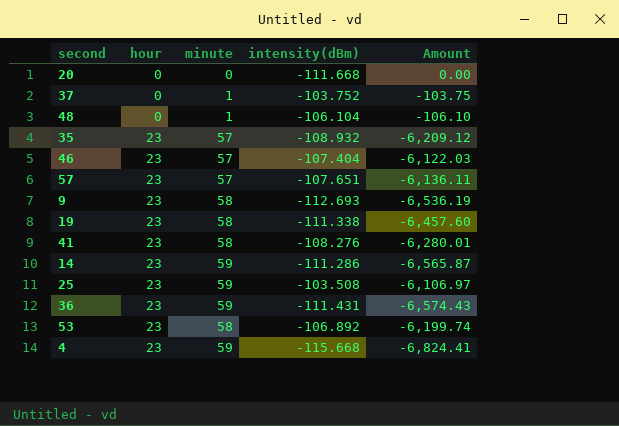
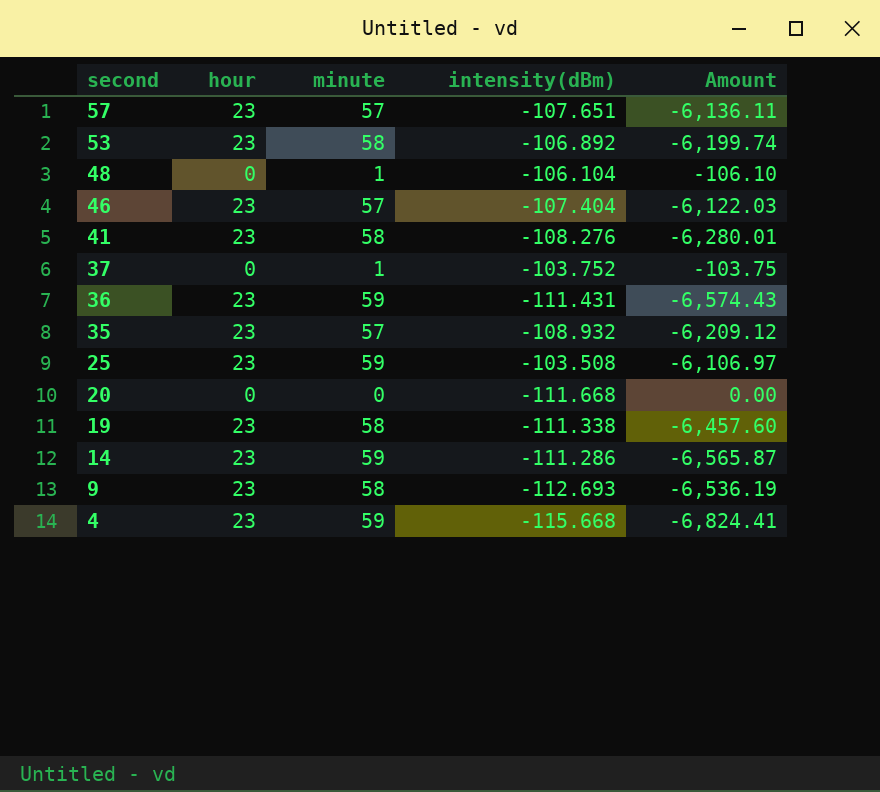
row order: hour ascending -> second descending

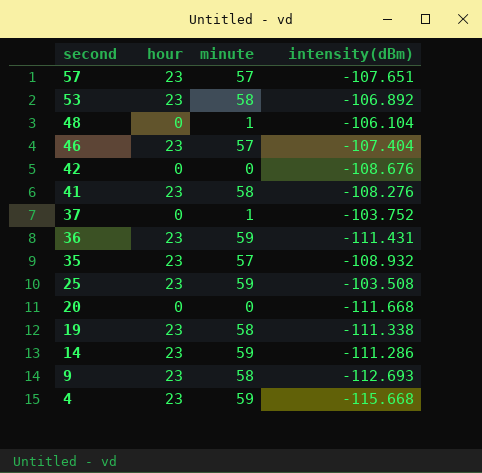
column Amount | formula: [minute] * [intensity(dBm)] -> none
row 42: none -> 0 | 0 | -108.676

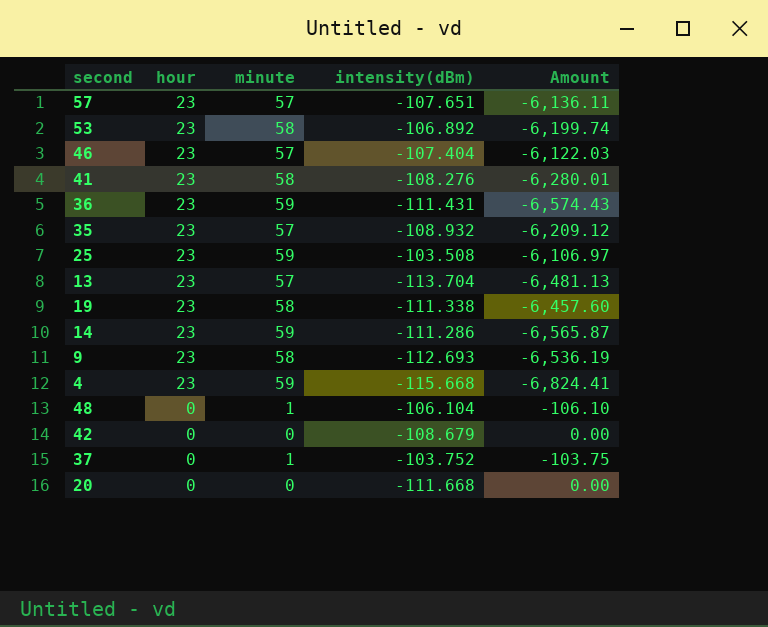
row order: second descending -> hour descending
column Amount | formula: none -> [minute] * [intensity(dBm)]
row 13: none -> 23 | 57 | -113.704 | -6,481.13
42 | intensity(dBm): -108.676 -> -108.679

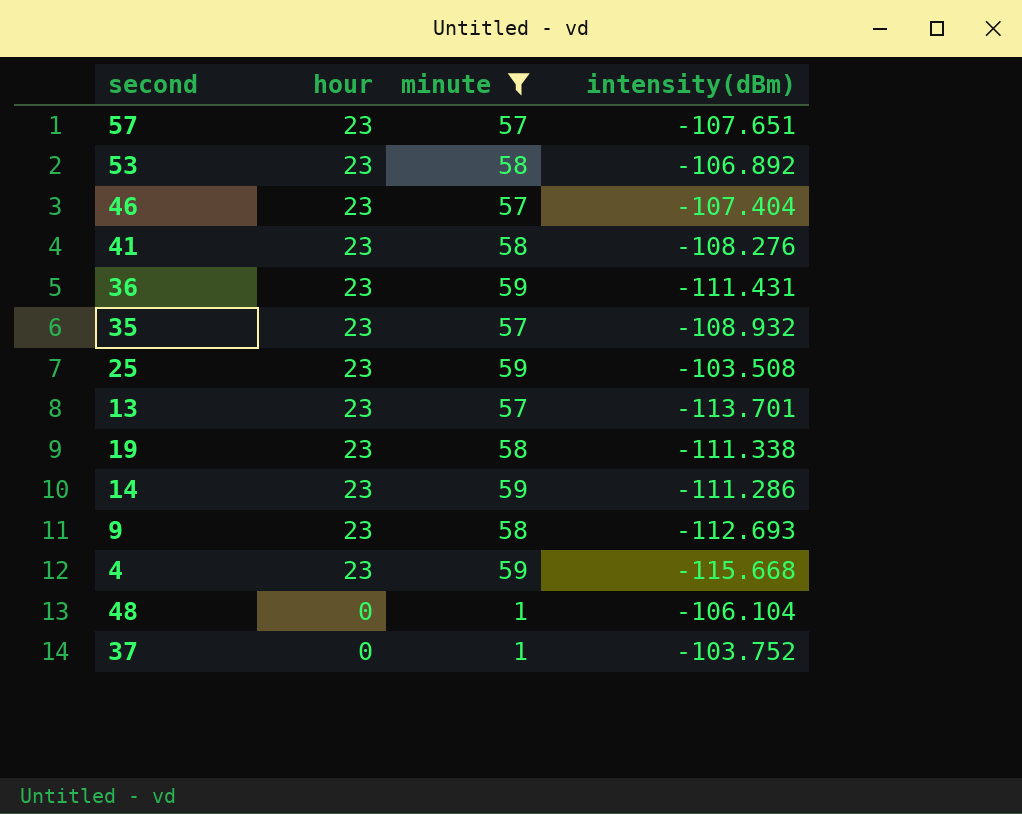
filter: none -> minute != 0
column Amount | formula: [minute] * [intensity(dBm)] -> none
13 | intensity(dBm): -113.704 -> -113.701

